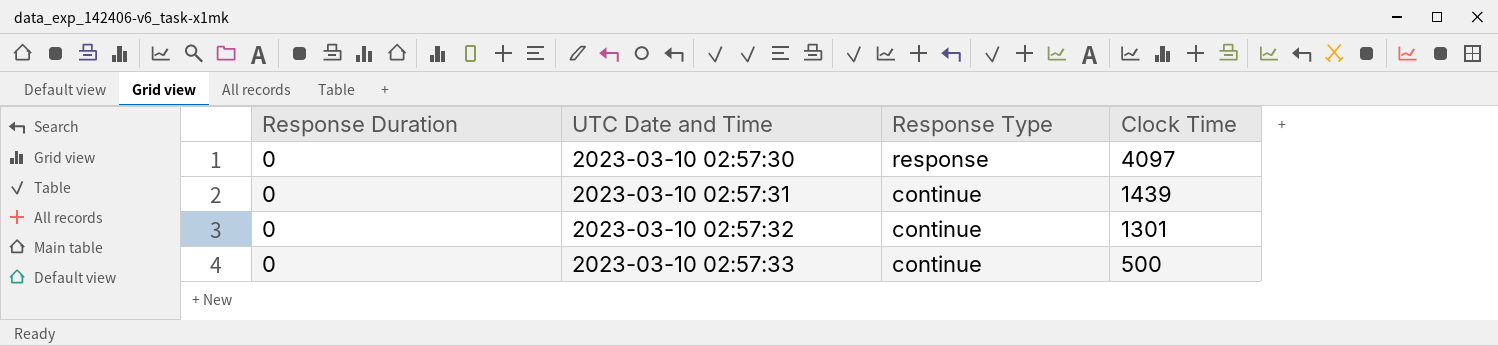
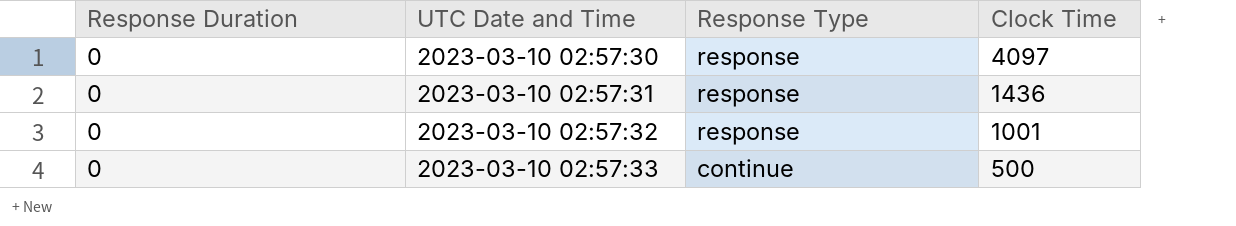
2023-03-10 02:57:31 | Response Type: continue -> response
2023-03-10 02:57:31 | Clock Time: 1439 -> 1436
2023-03-10 02:57:32 | Response Type: continue -> response
2023-03-10 02:57:32 | Clock Time: 1301 -> 1001

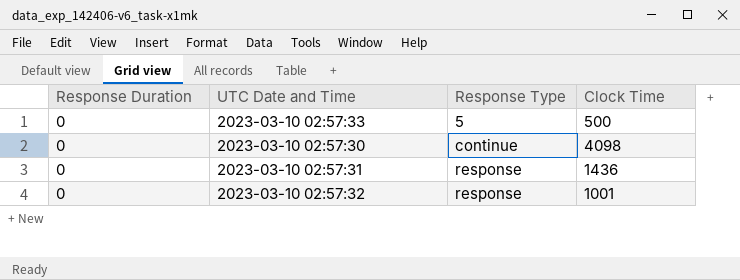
row order: UTC Date and Time ascending -> Response Type ascending
2023-03-10 02:57:33 | Response Type: continue -> 5
2023-03-10 02:57:30 | Response Type: response -> continue
2023-03-10 02:57:30 | Clock Time: 4097 -> 4098

